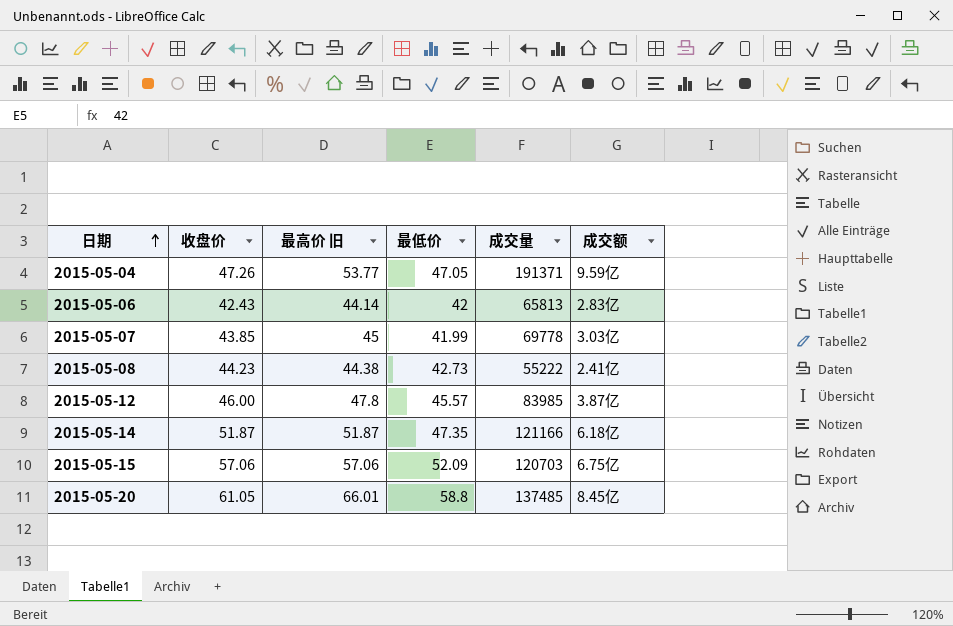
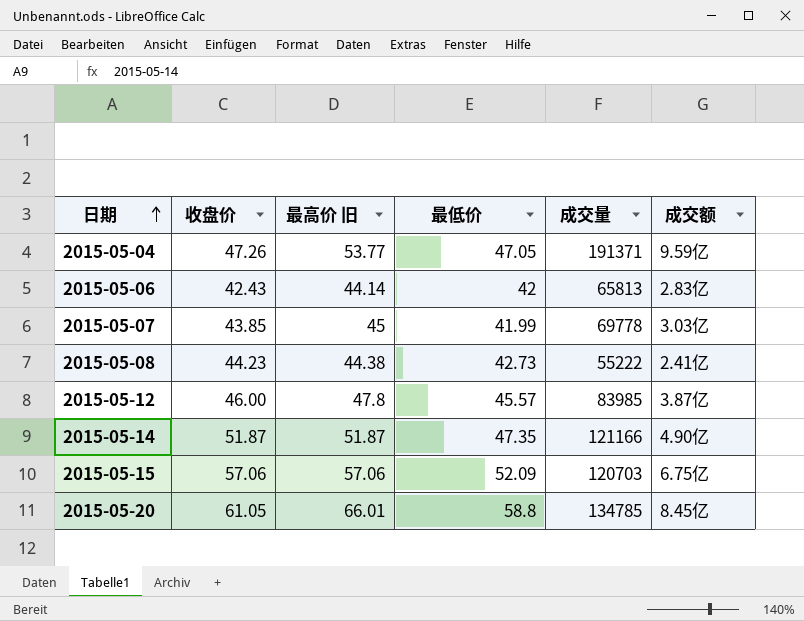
2015-05-14 | 成交额: 6.18亿 -> 4.90亿
2015-05-20 | 成交量: 137485 -> 134785

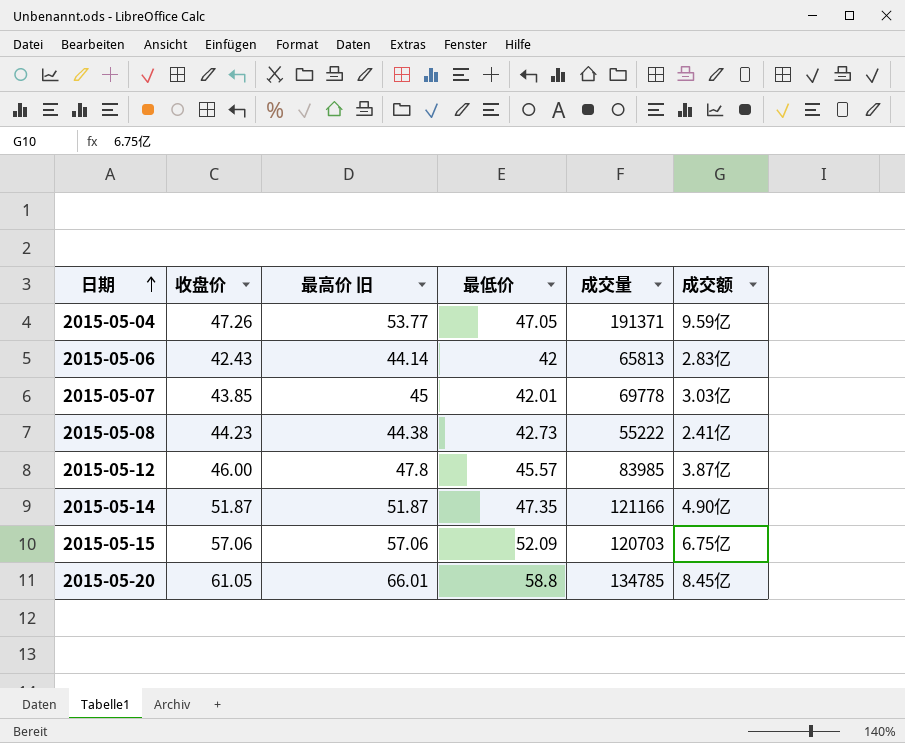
2015-05-07 | 最低价: 41.99 -> 42.01

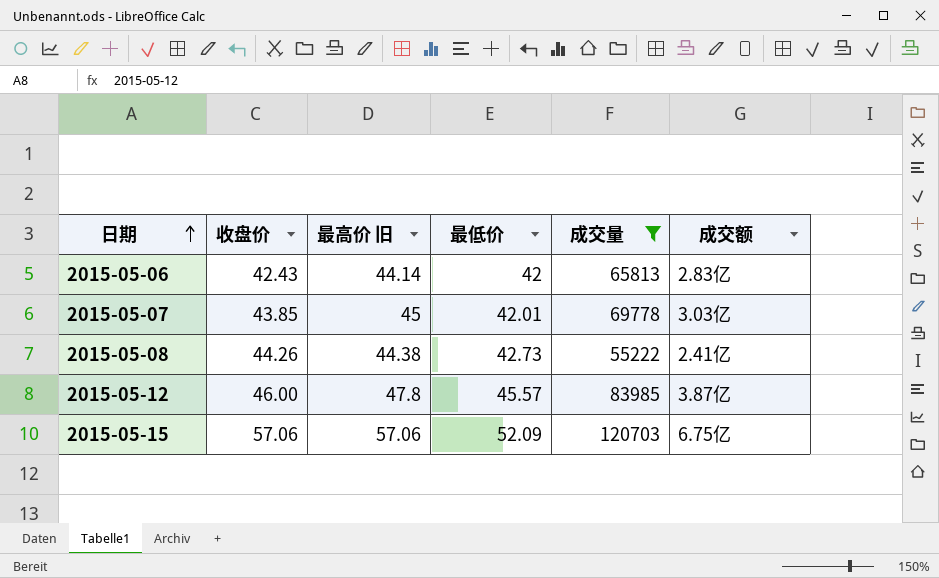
filter: none -> 成交量 <= 120703
2015-05-08 | 收盘价: 44.23 -> 44.26

